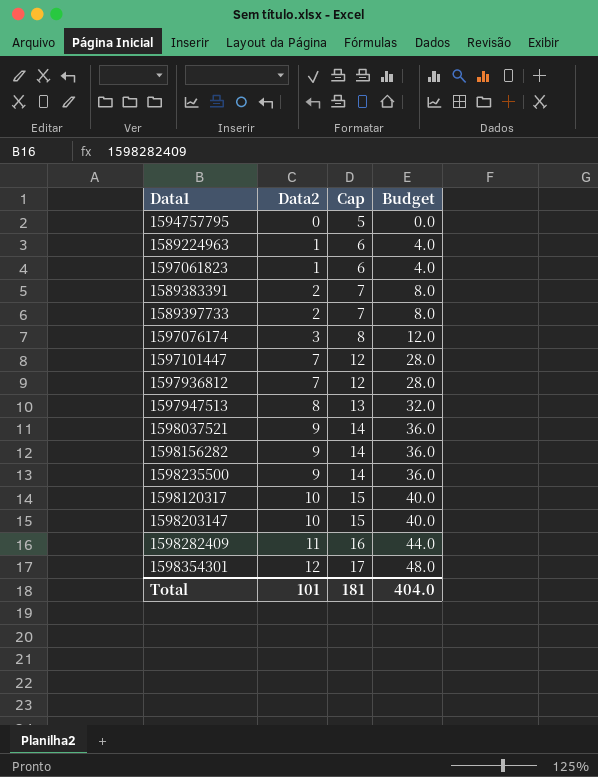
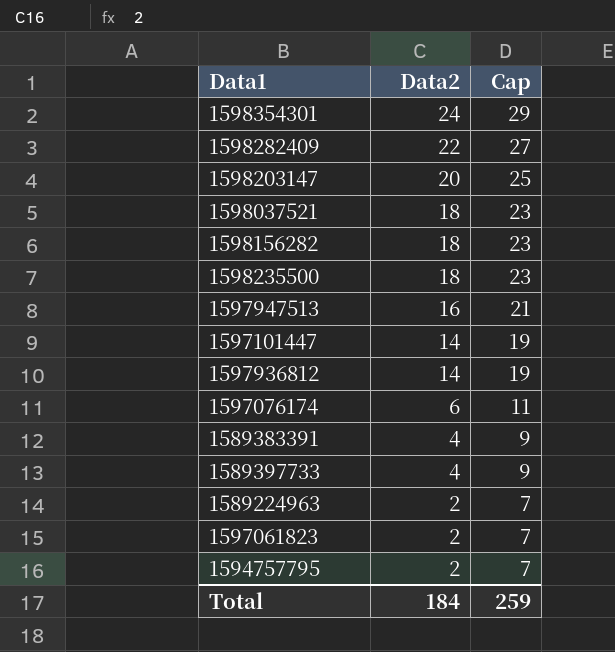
row order: Data2 ascending -> Data2 descending
column Budget | formula: [Data2] * 4 -> none
row 1598120317: 10 | 15 | 40.0 -> none
1598354301 | Data2: 12 -> 24
1598354301 | Cap: 17 -> 29
1598282409 | Data2: 11 -> 22
1598282409 | Cap: 16 -> 27
1598203147 | Data2: 10 -> 20
1598203147 | Cap: 15 -> 25
1598037521 | Data2: 9 -> 18
1598037521 | Cap: 14 -> 23
1598156282 | Data2: 9 -> 18
1598156282 | Cap: 14 -> 23
1598235500 | Data2: 9 -> 18
1598235500 | Cap: 14 -> 23
1597947513 | Data2: 8 -> 16
1597947513 | Cap: 13 -> 21
1597101447 | Data2: 7 -> 14
1597101447 | Cap: 12 -> 19
1597936812 | Data2: 7 -> 14
1597936812 | Cap: 12 -> 19
1597076174 | Data2: 3 -> 6
1597076174 | Cap: 8 -> 11
1589383391 | Data2: 2 -> 4
1589383391 | Cap: 7 -> 9
1589397733 | Data2: 2 -> 4
1589397733 | Cap: 7 -> 9
1589224963 | Data2: 1 -> 2
1589224963 | Cap: 6 -> 7
1597061823 | Data2: 1 -> 2
1597061823 | Cap: 6 -> 7
1594757795 | Data2: 0 -> 2
1594757795 | Cap: 5 -> 7
Total | Data2: 101 -> 184
Total | Cap: 181 -> 259

